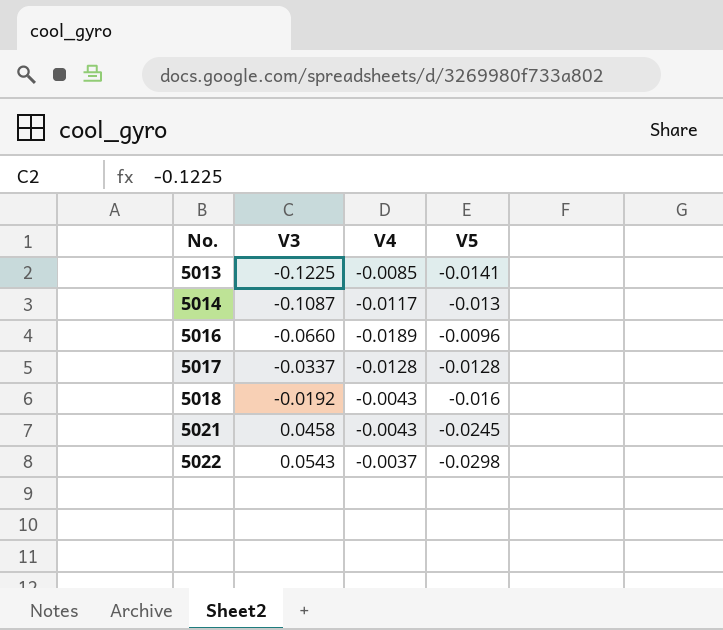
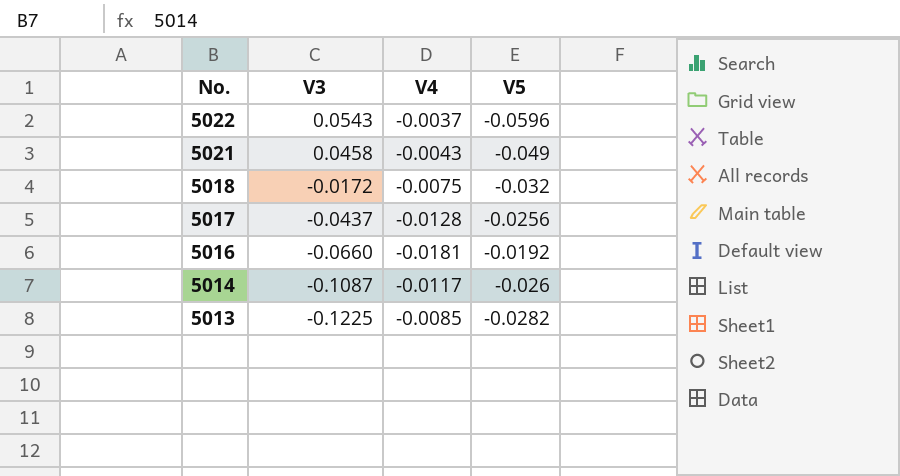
row order: No. ascending -> No. descending
5022 | V5: -0.0298 -> -0.0596
5021 | V5: -0.0245 -> -0.049
5018 | V3: -0.0192 -> -0.0172
5018 | V4: -0.0043 -> -0.0075
5018 | V5: -0.016 -> -0.032
5017 | V3: -0.0337 -> -0.0437
5017 | V5: -0.0128 -> -0.0256
5016 | V4: -0.0189 -> -0.0181
5016 | V5: -0.0096 -> -0.0192
5014 | V5: -0.013 -> -0.026
5013 | V5: -0.0141 -> -0.0282

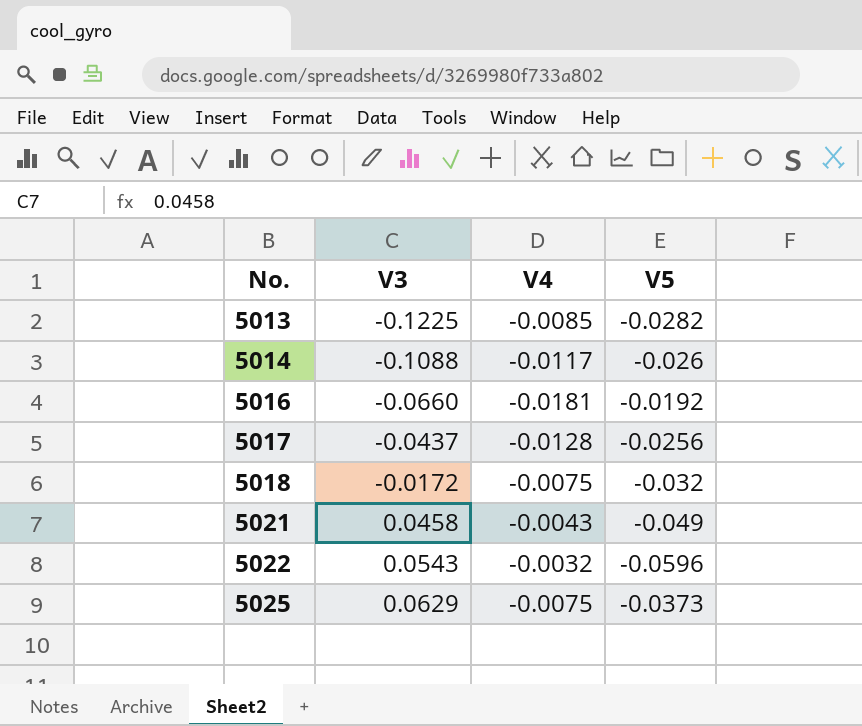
row order: No. descending -> No. ascending
5014 | V3: -0.1087 -> -0.1088
5022 | V4: -0.0037 -> -0.0032
row 5025: none -> 0.0629 | -0.0075 | -0.0373

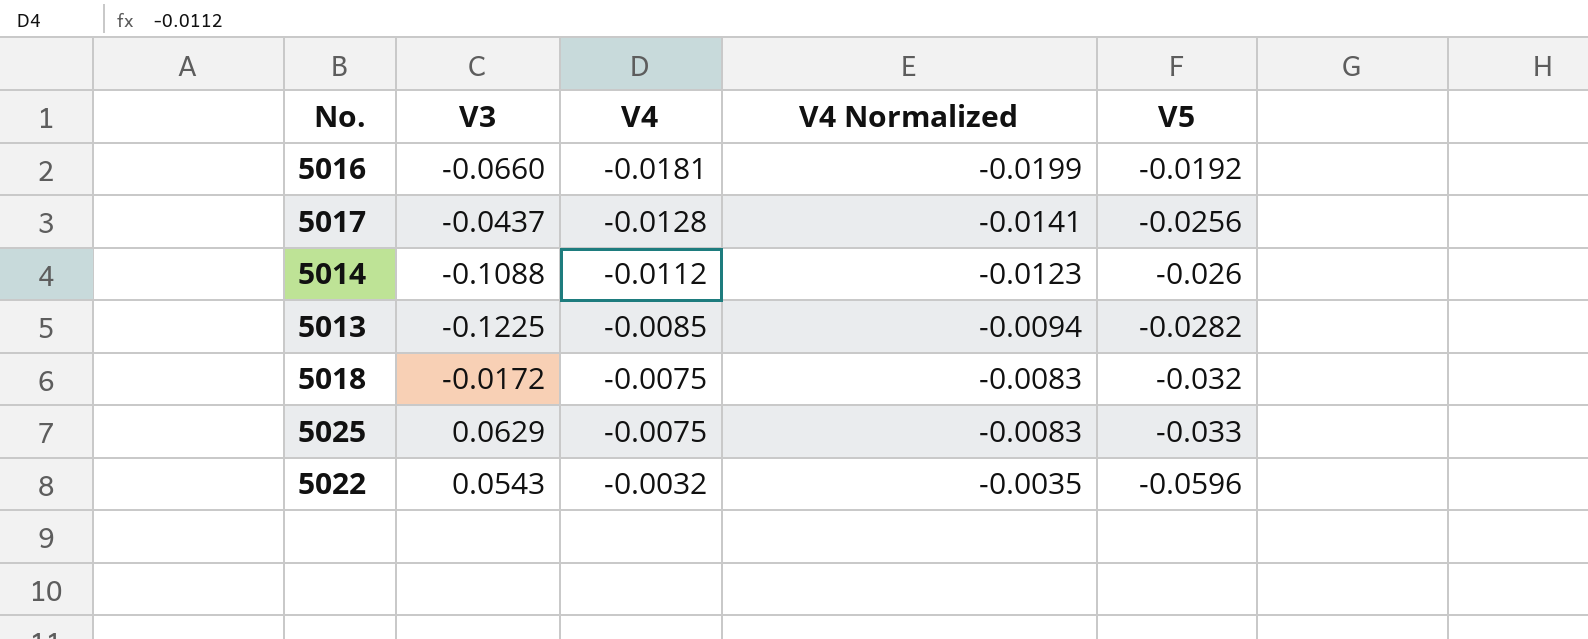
row order: No. ascending -> V4 ascending
column V4 Normalized | formula: none -> [V4] * 1.1
row 5021: 0.0458 | -0.0043 | -0.049 -> none
5014 | V4: -0.0117 -> -0.0112
5025 | V5: -0.0373 -> -0.033

